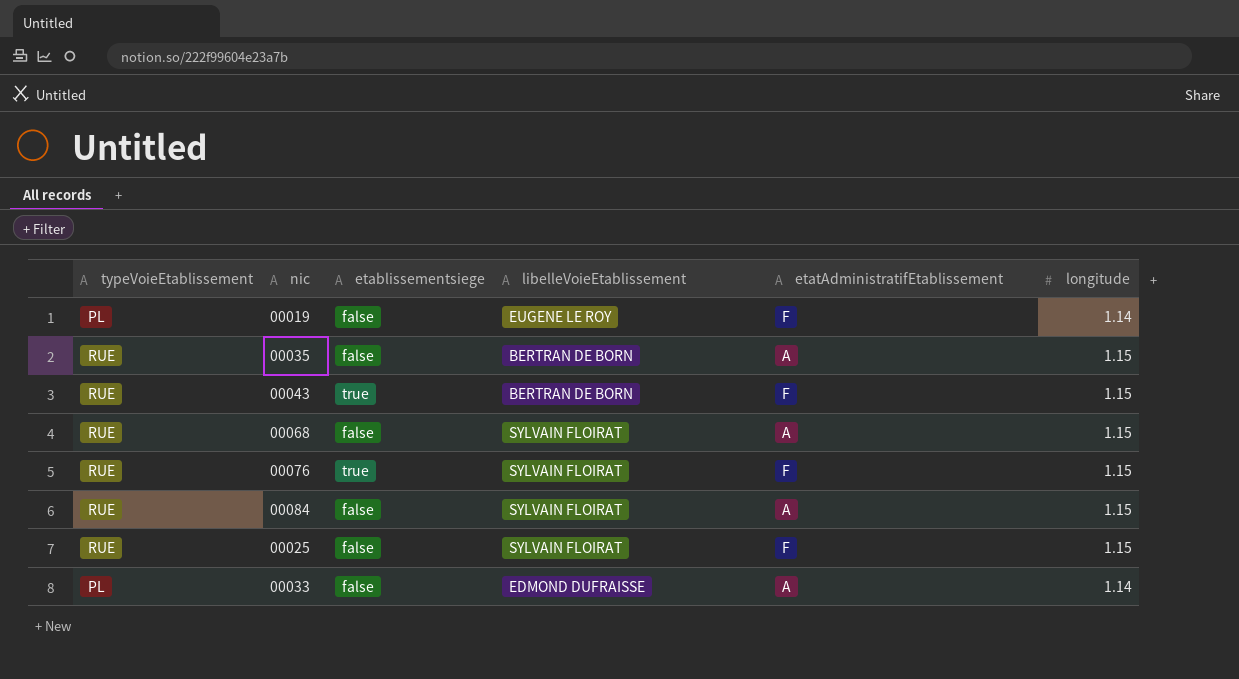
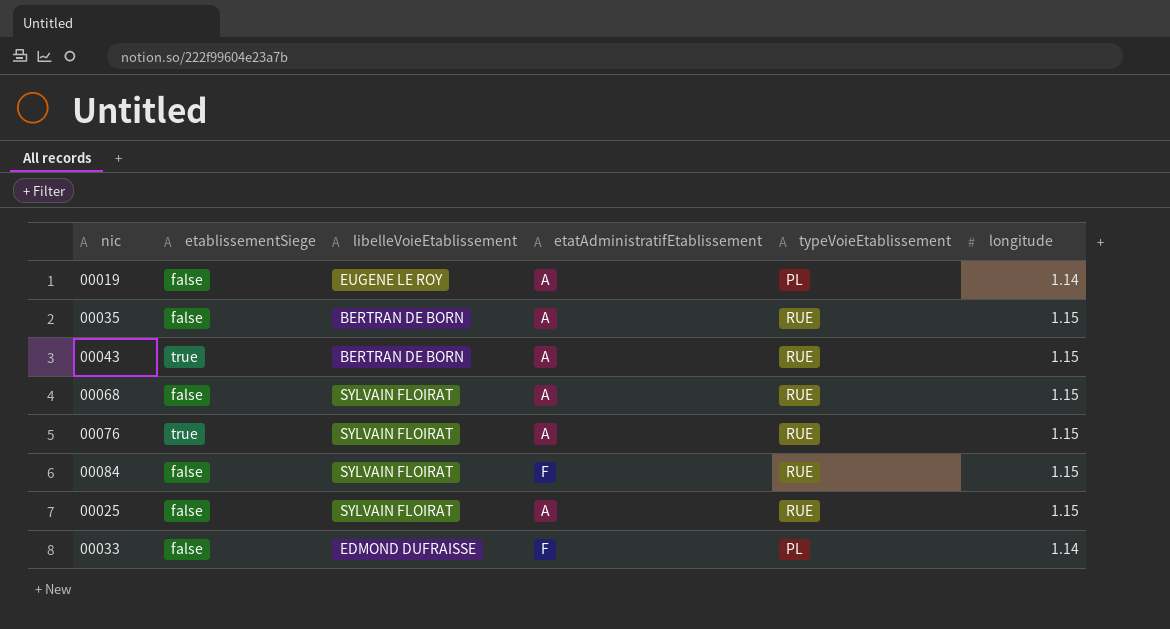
column name: etablissementsiege -> etablissementSiege
column typeVoieEtablissement | position: 1 -> 5
00019 | etatAdministratifEtablissement: F -> A
00043 | etatAdministratifEtablissement: F -> A
00076 | etatAdministratifEtablissement: F -> A
00084 | etatAdministratifEtablissement: A -> F
00025 | etatAdministratifEtablissement: F -> A
00033 | etatAdministratifEtablissement: A -> F

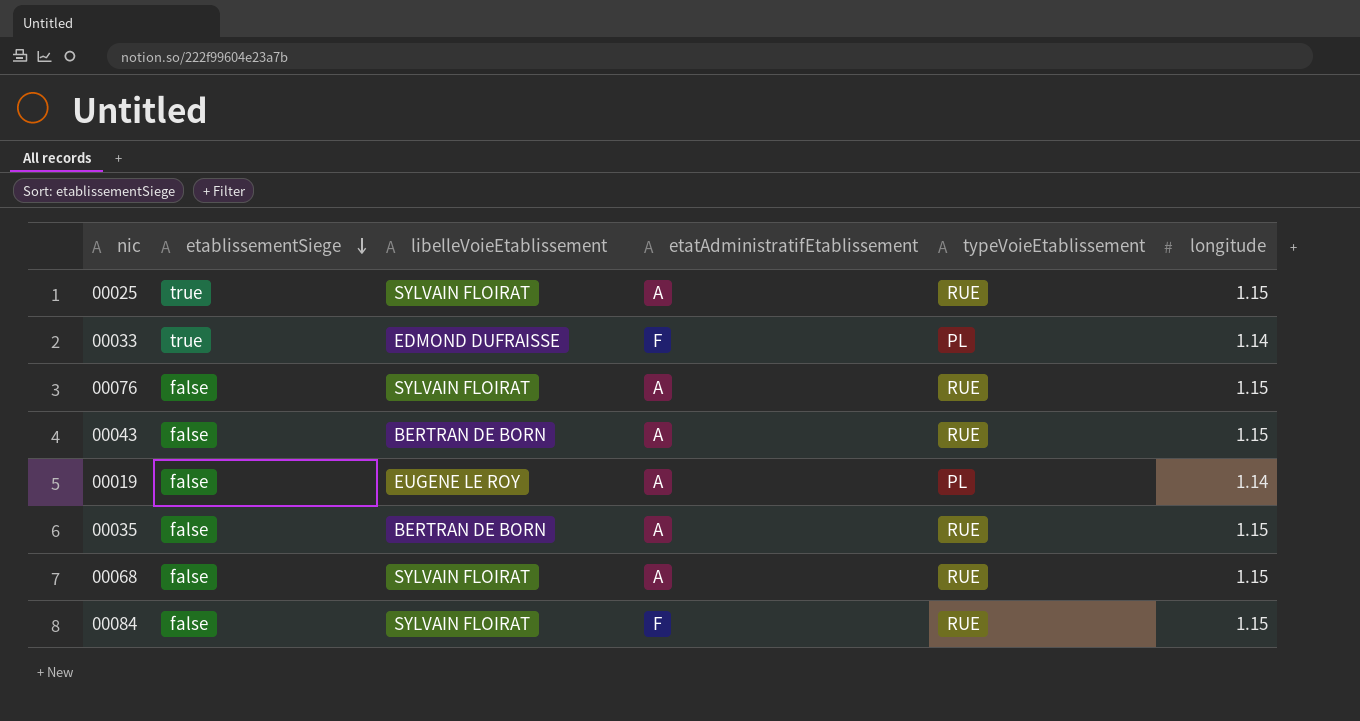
row order: none -> etablissementSiege descending
00025 | etablissementSiege: false -> true
00033 | etablissementSiege: false -> true
00076 | etablissementSiege: true -> false
00043 | etablissementSiege: true -> false

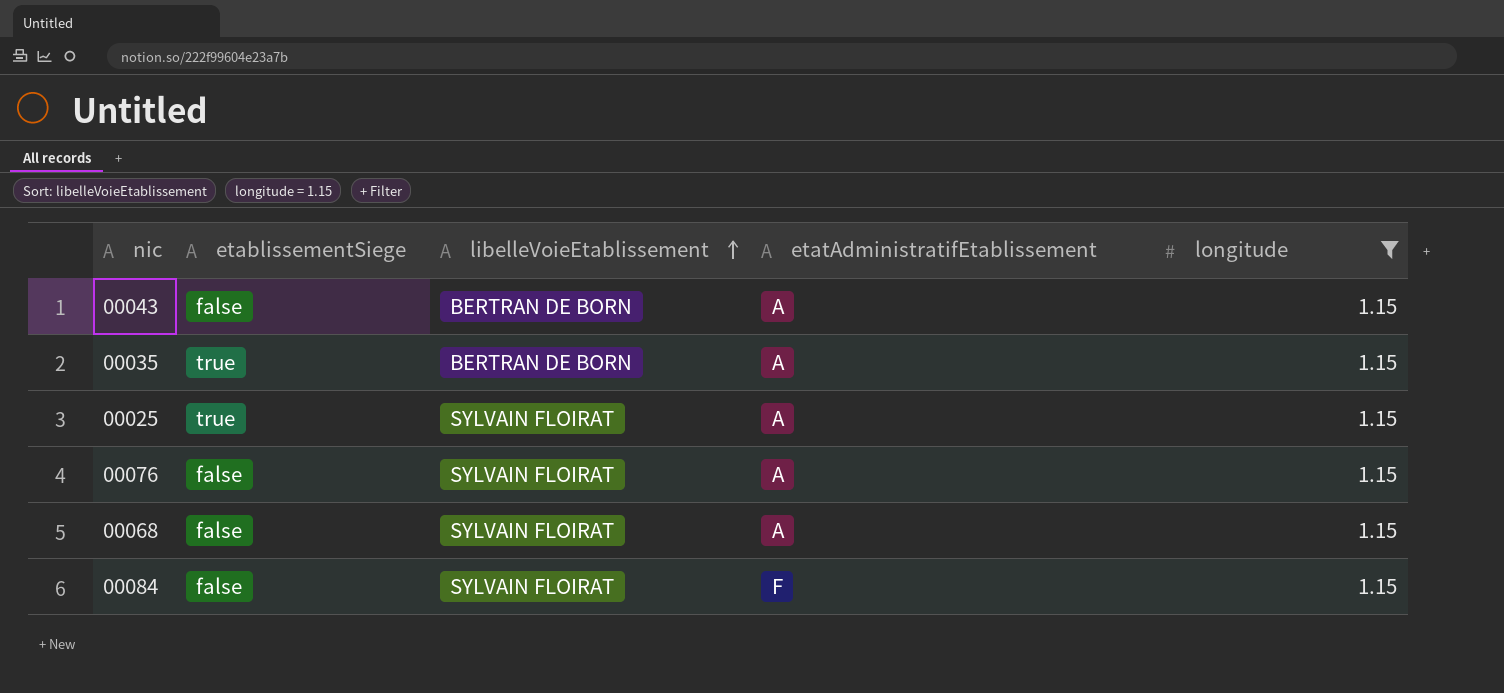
filter: none -> longitude = 1.15
row order: etablissementSiege descending -> libelleVoieEtablissement ascending
column typeVoieEtablissement | position: 5 -> none
00035 | etablissementSiege: false -> true

